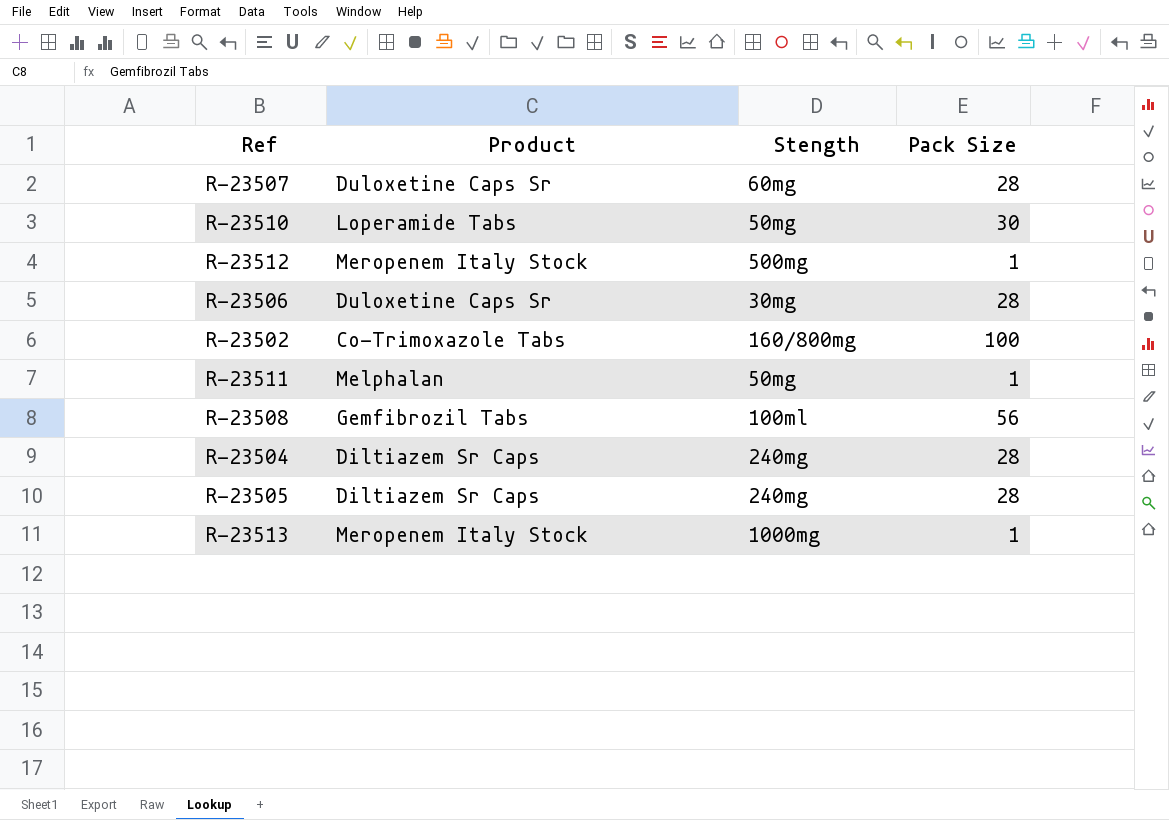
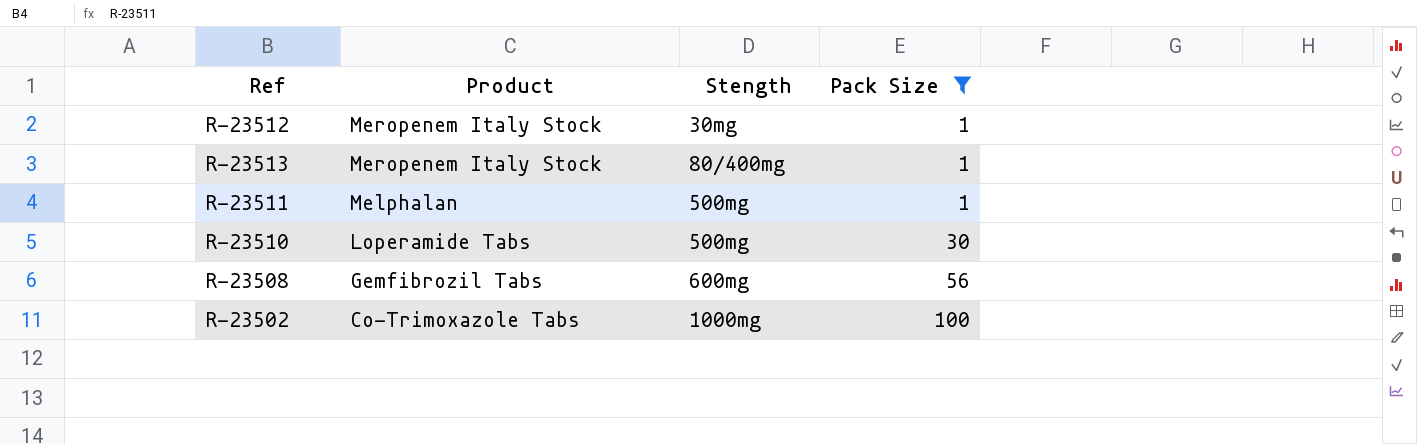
filter: none -> Pack Size != 28
row order: none -> Product descending
R-23512 | Stength: 500mg -> 30mg
R-23513 | Stength: 1000mg -> 80/400mg
R-23511 | Stength: 50mg -> 500mg
R-23510 | Stength: 50mg -> 500mg
R-23508 | Stength: 100ml -> 600mg
R-23502 | Stength: 160/800mg -> 1000mg

